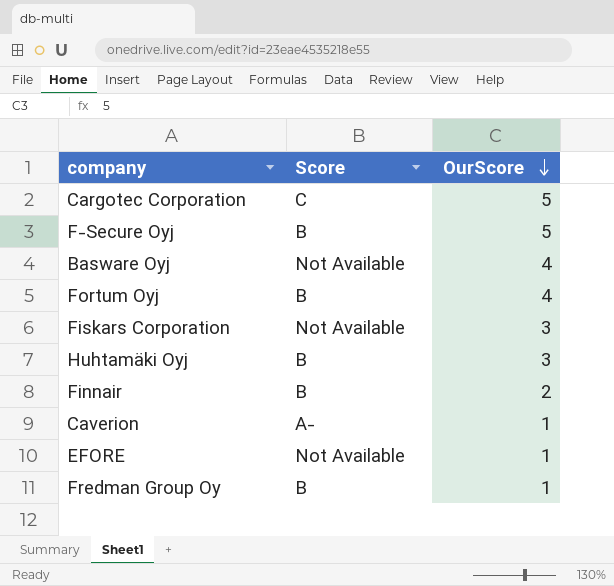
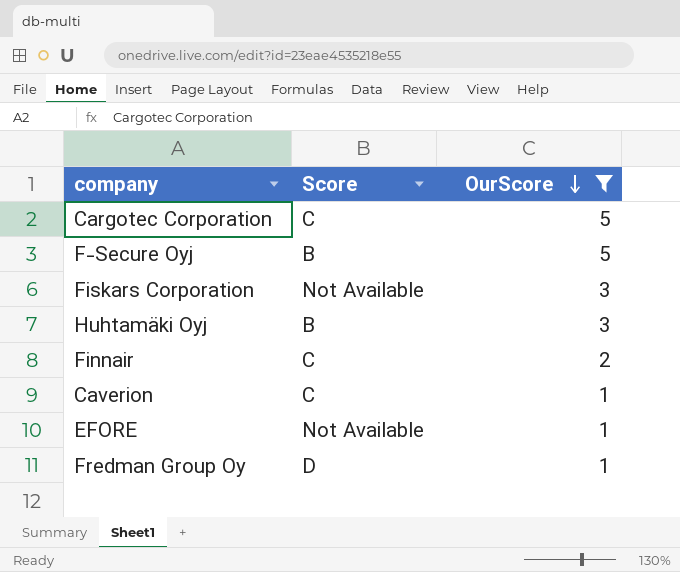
filter: none -> OurScore != 4
Finnair | Score: B -> C
Caverion | Score: A- -> C
Fredman Group Oy | Score: B -> D

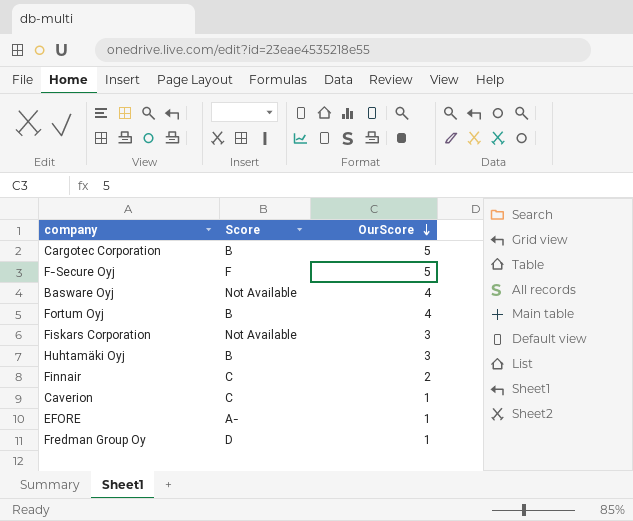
filter: OurScore != 4 -> none
Cargotec Corporation | Score: C -> B
F-Secure Oyj | Score: B -> F
EFORE | Score: Not Available -> A-

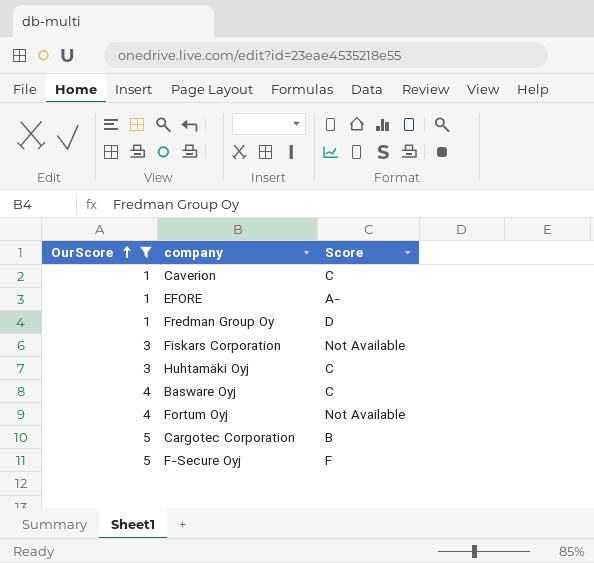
filter: none -> OurScore != 2
row order: OurScore descending -> OurScore ascending
column OurScore | position: 3 -> 1
Huhtamäki Oyj | Score: B -> C
Basware Oyj | Score: Not Available -> C
Fortum Oyj | Score: B -> Not Available

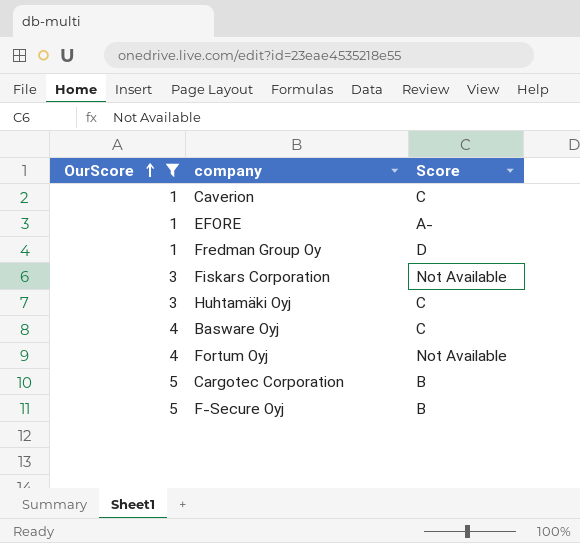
F-Secure Oyj | Score: F -> B

